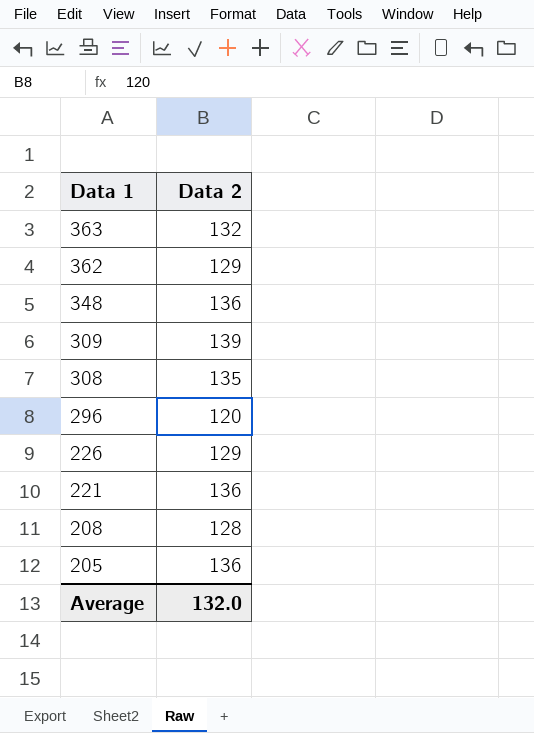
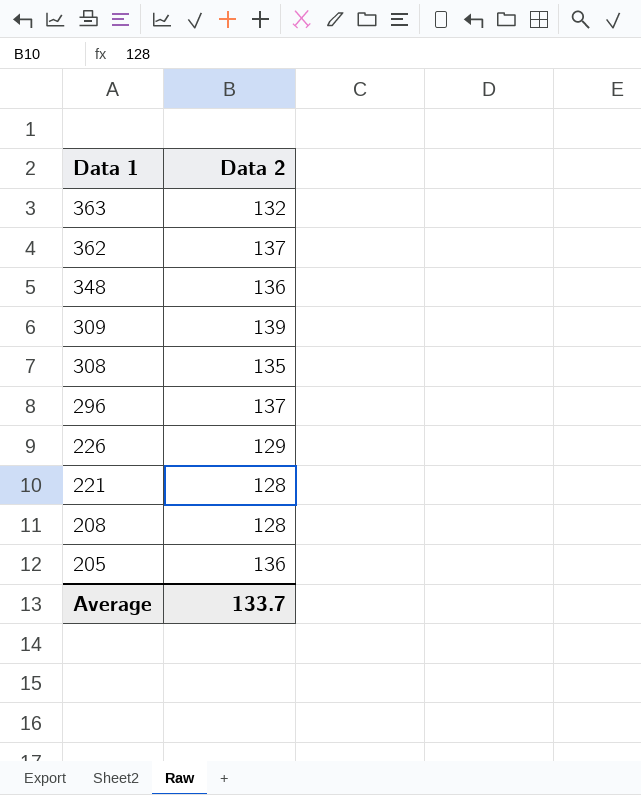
362 | Data 2: 129 -> 137
296 | Data 2: 120 -> 137
221 | Data 2: 136 -> 128
Average | Data 2: 132.0 -> 133.7

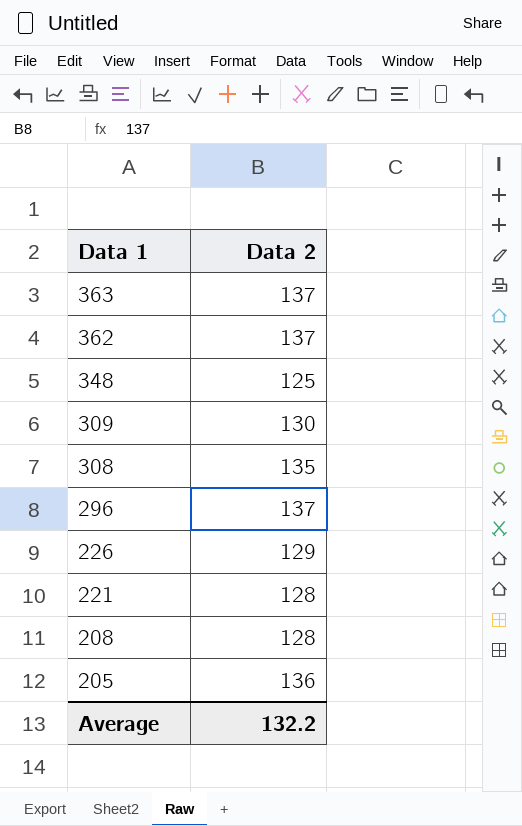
363 | Data 2: 132 -> 137
348 | Data 2: 136 -> 125
309 | Data 2: 139 -> 130
Average | Data 2: 133.7 -> 132.2

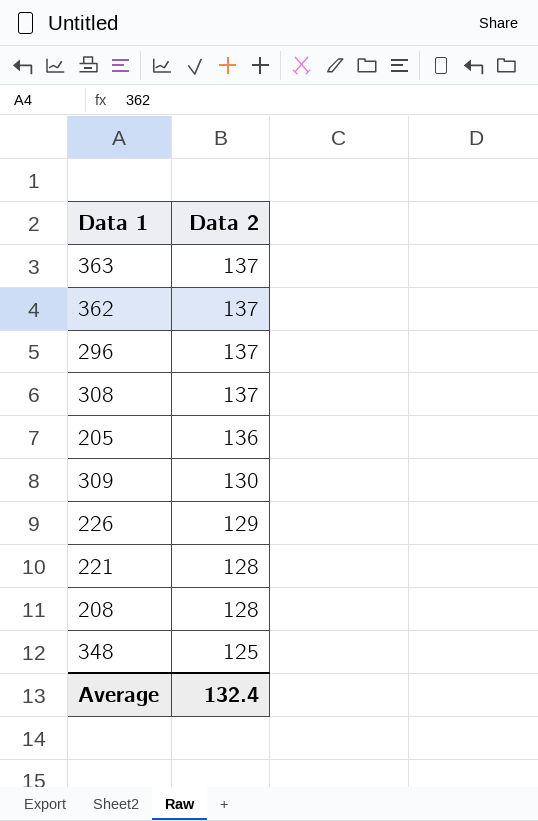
row order: Data 1 descending -> Data 2 descending
308 | Data 2: 135 -> 137
Average | Data 2: 132.2 -> 132.4

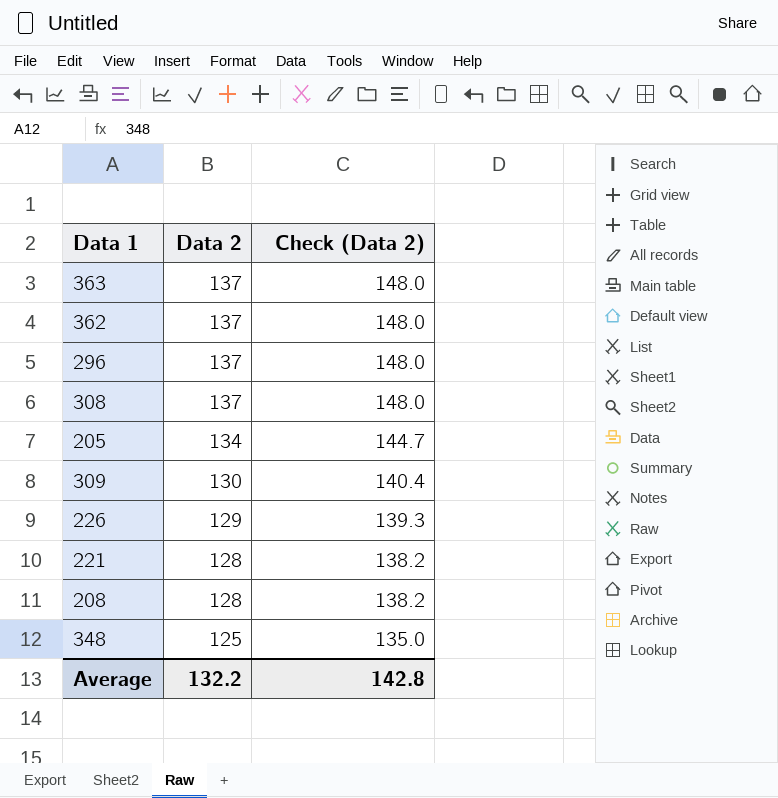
column Check (Data 2) | formula: none -> [Data 2] * 1.08
205 | Data 2: 136 -> 134
Average | Data 2: 132.4 -> 132.2

